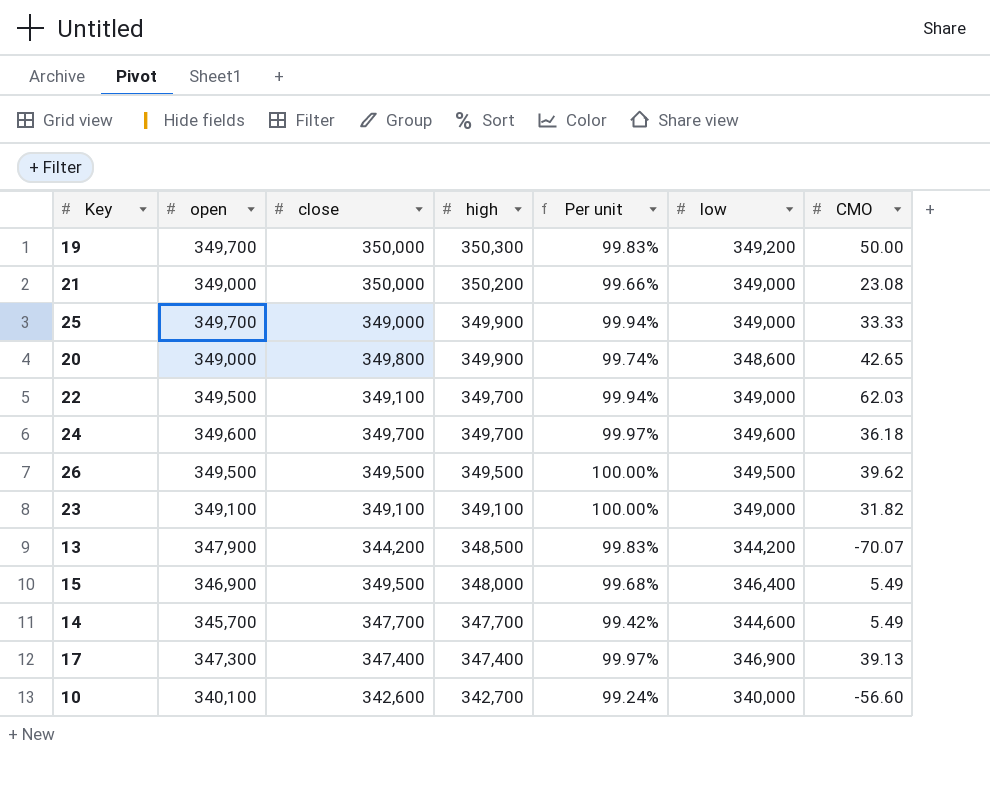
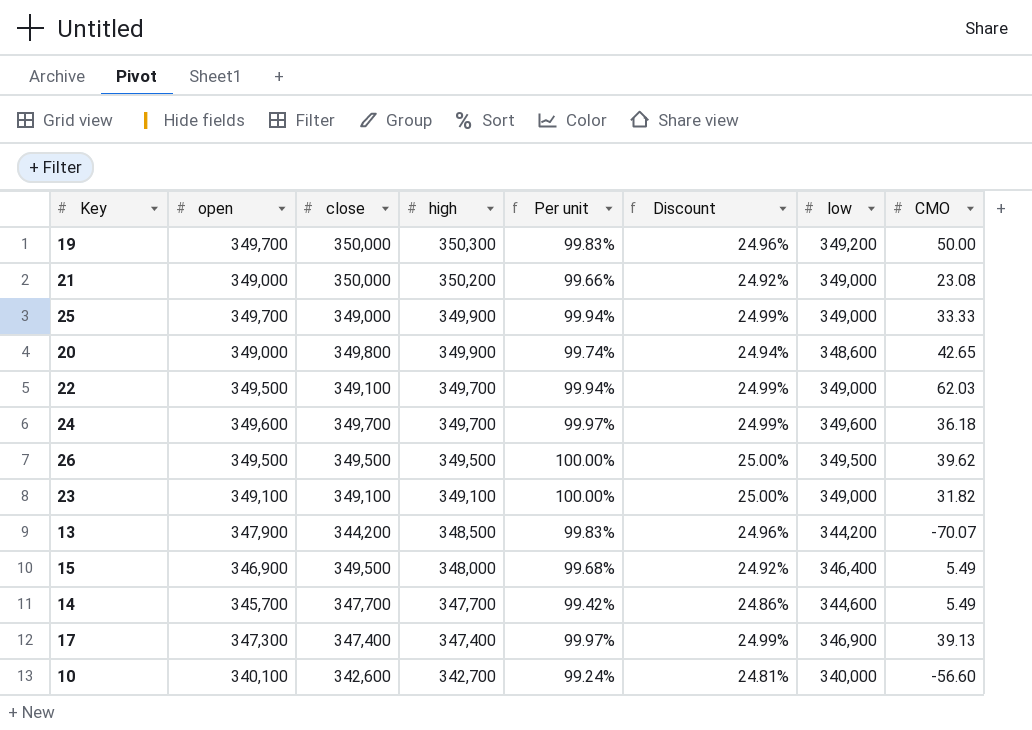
column Discount | formula: none -> [Per unit] * 0.25

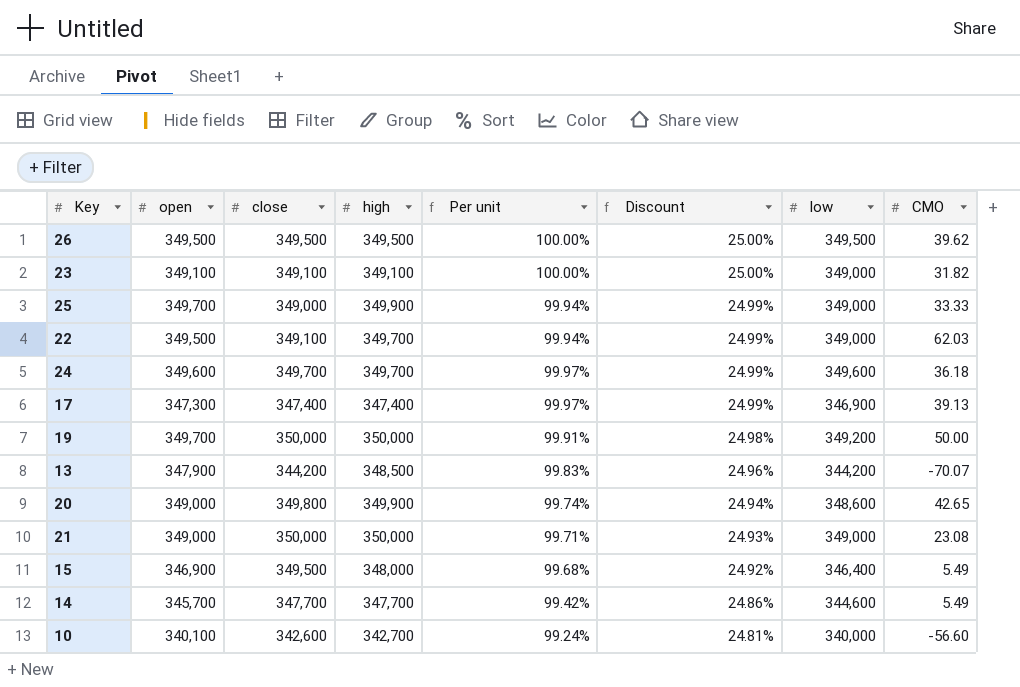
row order: high descending -> Discount descending
19 | high: 350,300 -> 350,000
19 | Per unit: 99.83% -> 99.91%
19 | Discount: 24.96% -> 24.98%
21 | high: 350,200 -> 350,000
21 | Per unit: 99.66% -> 99.71%
21 | Discount: 24.92% -> 24.93%

